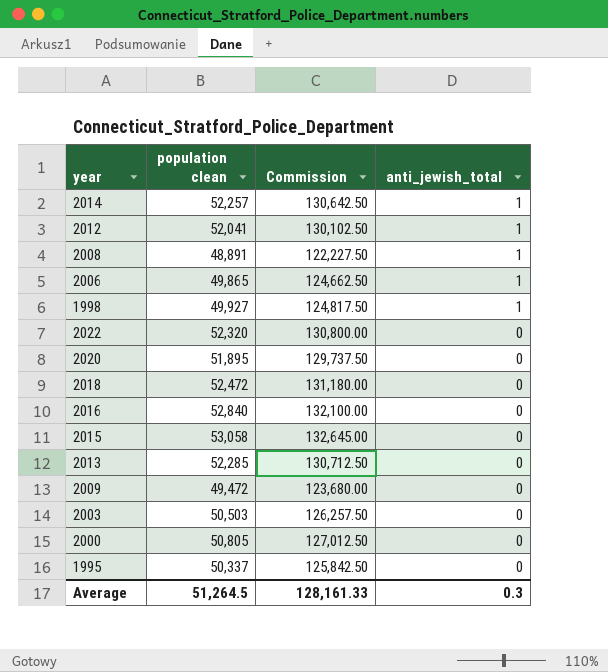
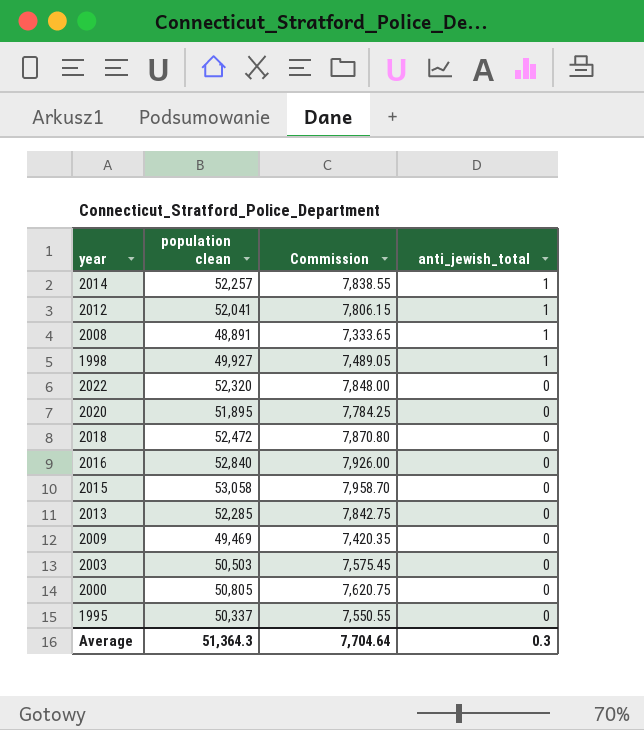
column Commission | formula: [population clean] * 2.5 -> [population clean] * 0.15
row 2006: 49,865 | 124,662.50 | 1 -> none
2009 | population clean: 49,472 -> 49,469
Average | population clean: 51,264.5 -> 51,364.3
Average | Commission: 128,161.33 -> 7,704.64

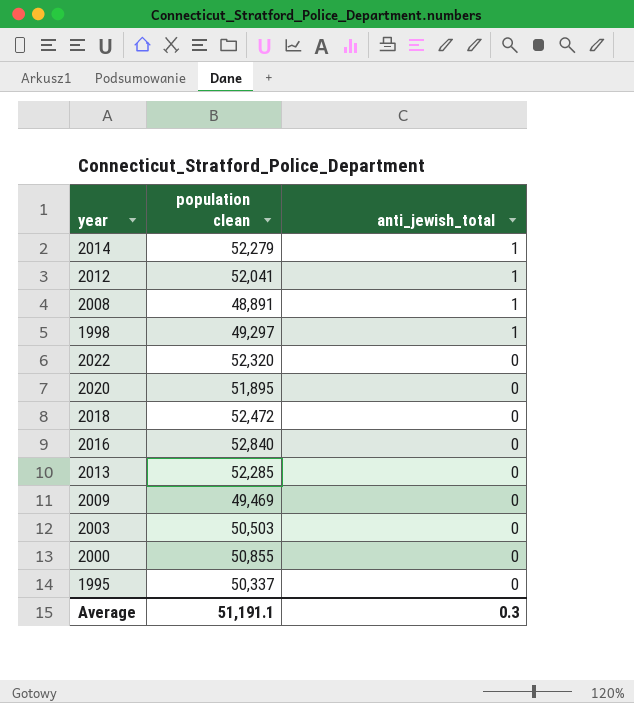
column Commission | formula: [population clean] * 0.15 -> none
row 2015: 53,058 | 7,958.70 | 0 -> none
2014 | population clean: 52,257 -> 52,279
1998 | population clean: 49,927 -> 49,297
2000 | population clean: 50,805 -> 50,855
Average | population clean: 51,364.3 -> 51,191.1

